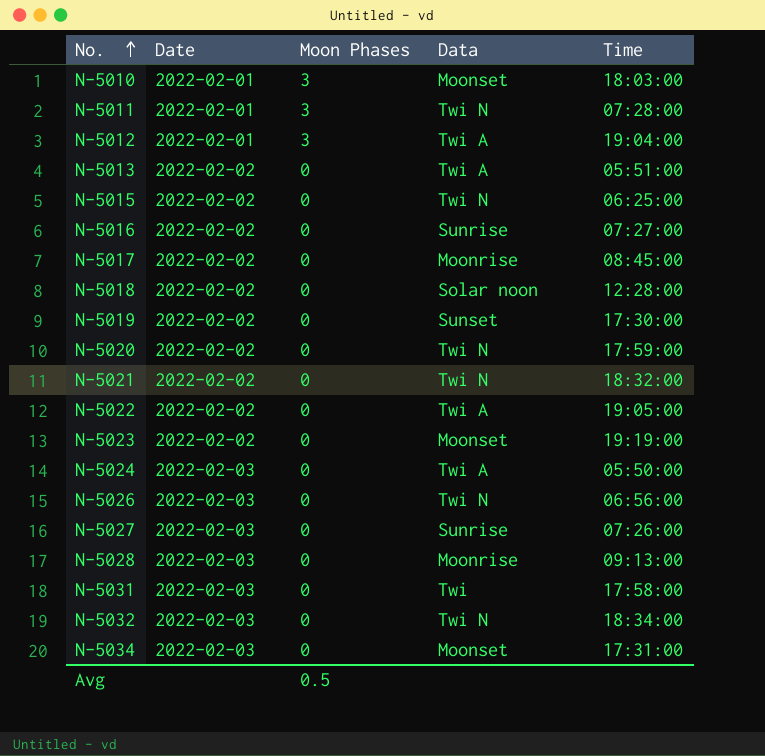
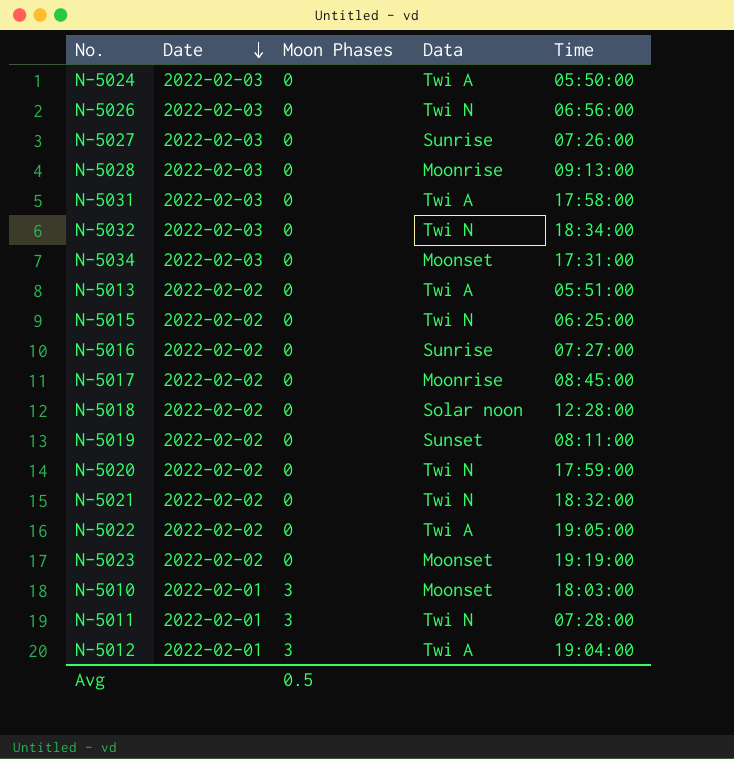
row order: No. ascending -> Date descending
N-5031 | Data: Twi -> Twi A
N-5019 | Time: 17:30:00 -> 08:11:00

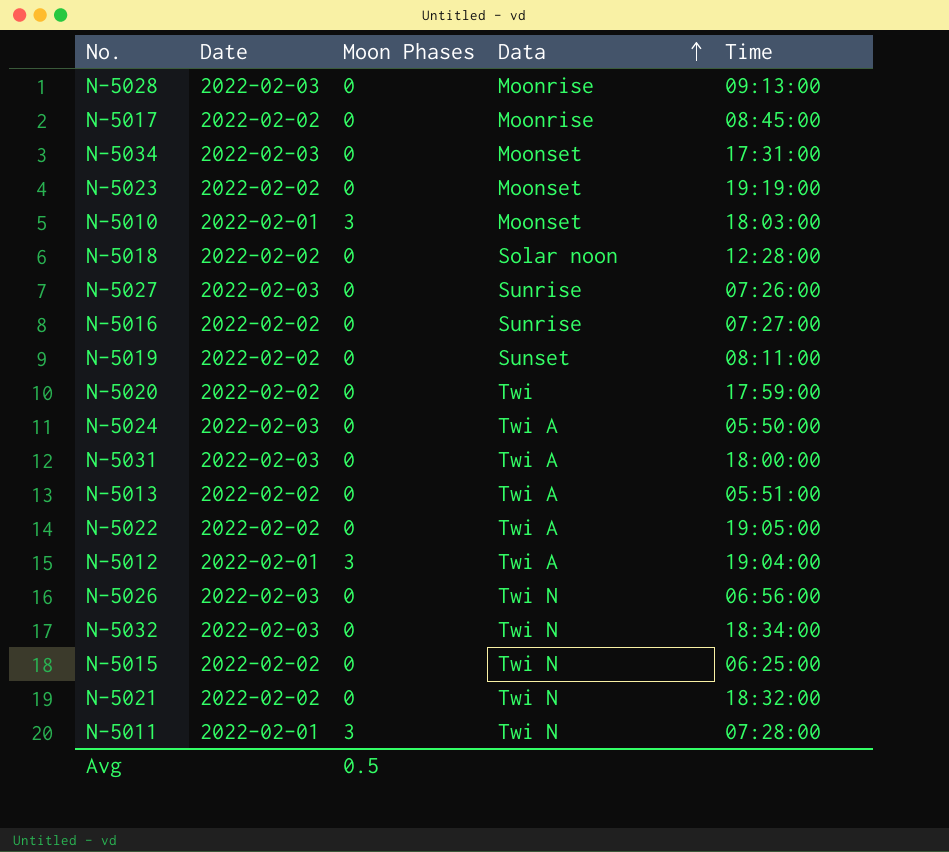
row order: Date descending -> Data ascending
N-5020 | Data: Twi N -> Twi
N-5031 | Time: 17:58:00 -> 18:00:00

